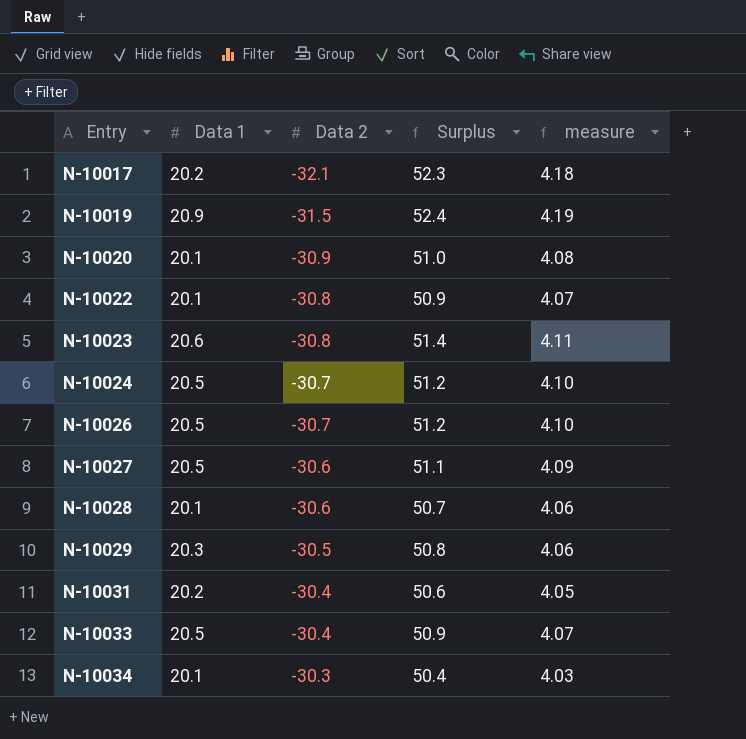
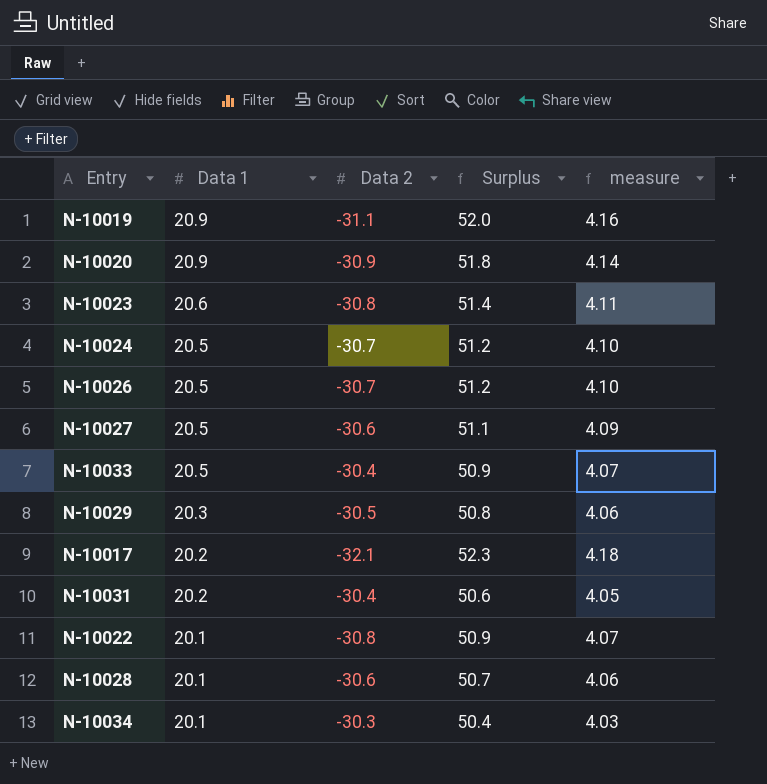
row order: Entry ascending -> Data 1 descending
N-10019 | Data 2: -31.5 -> -31.1
N-10019 | Surplus: 52.4 -> 52.0
N-10019 | measure: 4.19 -> 4.16
N-10020 | Data 1: 20.1 -> 20.9
N-10020 | Surplus: 51.0 -> 51.8
N-10020 | measure: 4.08 -> 4.14

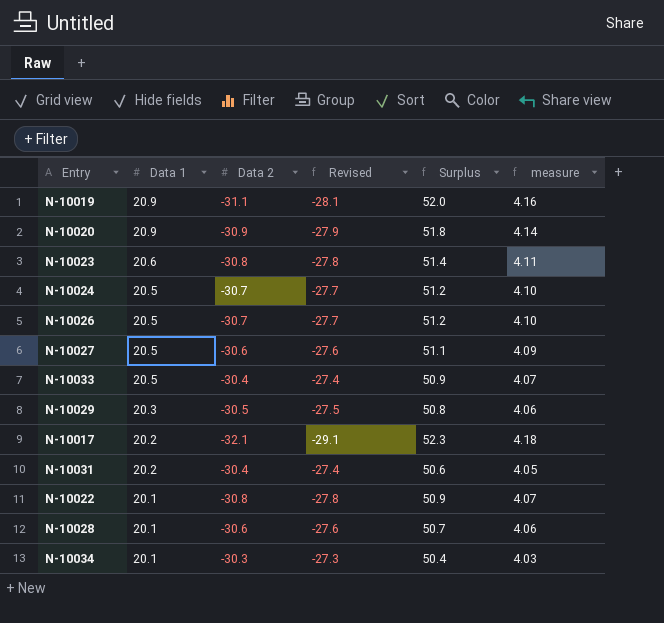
column Revised | formula: none -> [Data 2] + 3

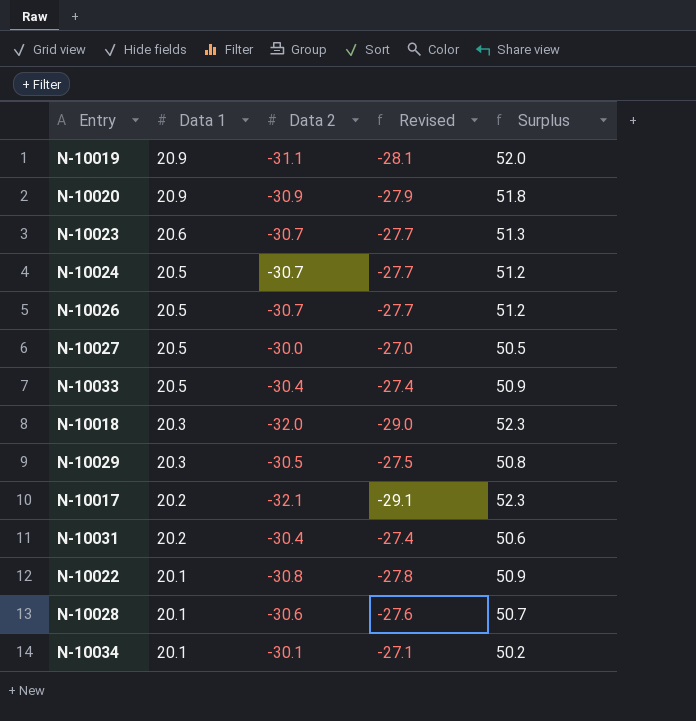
column measure | formula: [Surplus] * 0.08 -> none
N-10023 | Data 2: -30.8 -> -30.7
N-10023 | Revised: -27.8 -> -27.7
N-10023 | Surplus: 51.4 -> 51.3
N-10027 | Data 2: -30.6 -> -30.0
N-10027 | Revised: -27.6 -> -27.0
N-10027 | Surplus: 51.1 -> 50.5
row N-10018: none -> 20.3 | -32.0 | -29.0 | 52.3
N-10034 | Data 2: -30.3 -> -30.1
N-10034 | Revised: -27.3 -> -27.1
N-10034 | Surplus: 50.4 -> 50.2

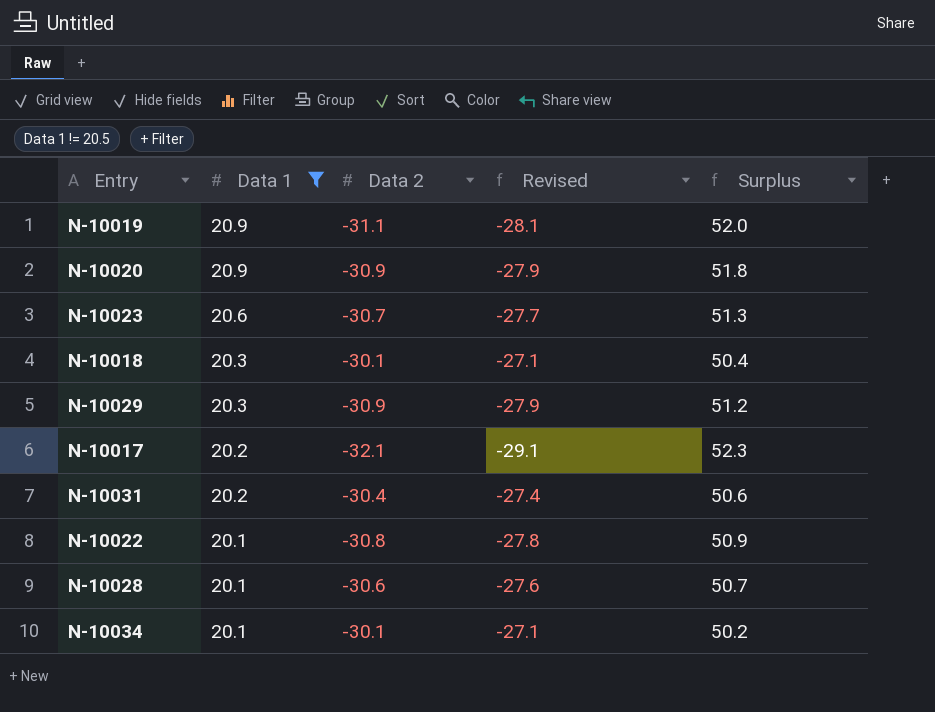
filter: none -> Data 1 != 20.5
N-10018 | Data 2: -32.0 -> -30.1
N-10018 | Revised: -29.0 -> -27.1
N-10018 | Surplus: 52.3 -> 50.4
N-10029 | Data 2: -30.5 -> -30.9
N-10029 | Revised: -27.5 -> -27.9
N-10029 | Surplus: 50.8 -> 51.2

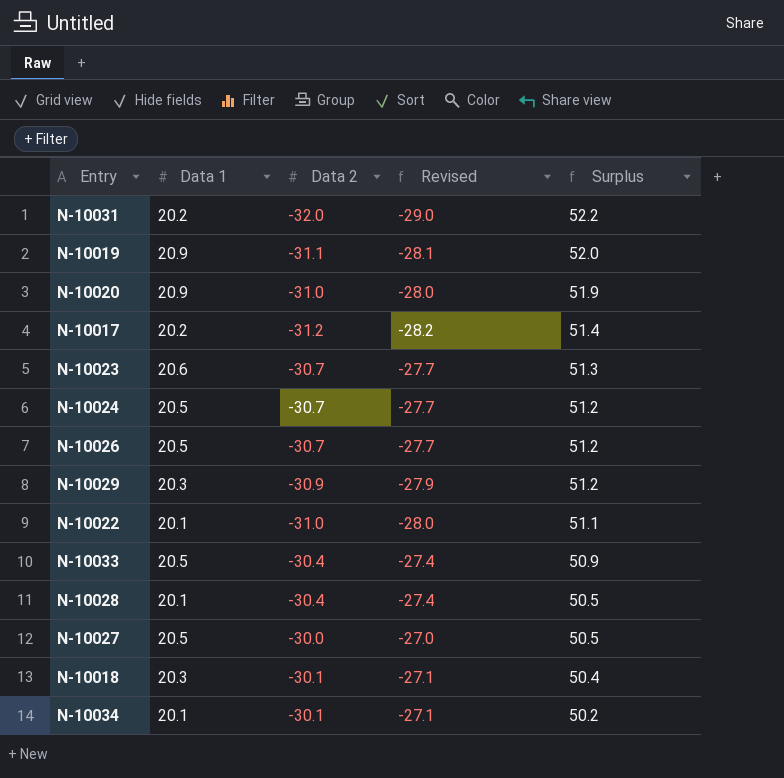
filter: Data 1 != 20.5 -> none
row order: Data 1 descending -> Surplus descending
N-10031 | Data 2: -30.4 -> -32.0
N-10031 | Revised: -27.4 -> -29.0
N-10031 | Surplus: 50.6 -> 52.2
N-10020 | Data 2: -30.9 -> -31.0
N-10020 | Revised: -27.9 -> -28.0
N-10020 | Surplus: 51.8 -> 51.9
N-10017 | Data 2: -32.1 -> -31.2
N-10017 | Revised: -29.1 -> -28.2
N-10017 | Surplus: 52.3 -> 51.4
N-10022 | Data 2: -30.8 -> -31.0
N-10022 | Revised: -27.8 -> -28.0
N-10022 | Surplus: 50.9 -> 51.1
N-10028 | Data 2: -30.6 -> -30.4
N-10028 | Revised: -27.6 -> -27.4
N-10028 | Surplus: 50.7 -> 50.5

